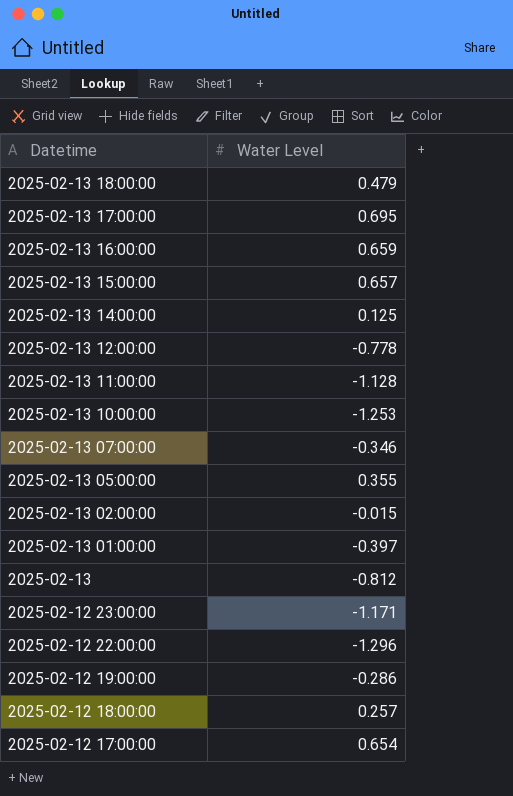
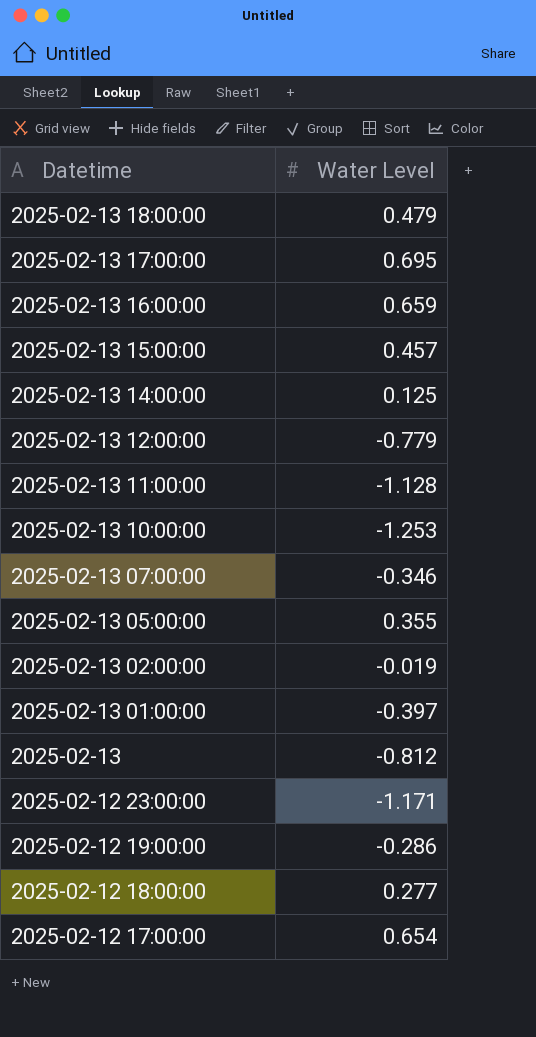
row 2025-02-12 22:00:00: -1.296 -> none
2025-02-13 15:00:00 | Water Level: 0.657 -> 0.457
2025-02-13 12:00:00 | Water Level: -0.778 -> -0.779
2025-02-13 02:00:00 | Water Level: -0.015 -> -0.019
2025-02-12 18:00:00 | Water Level: 0.257 -> 0.277

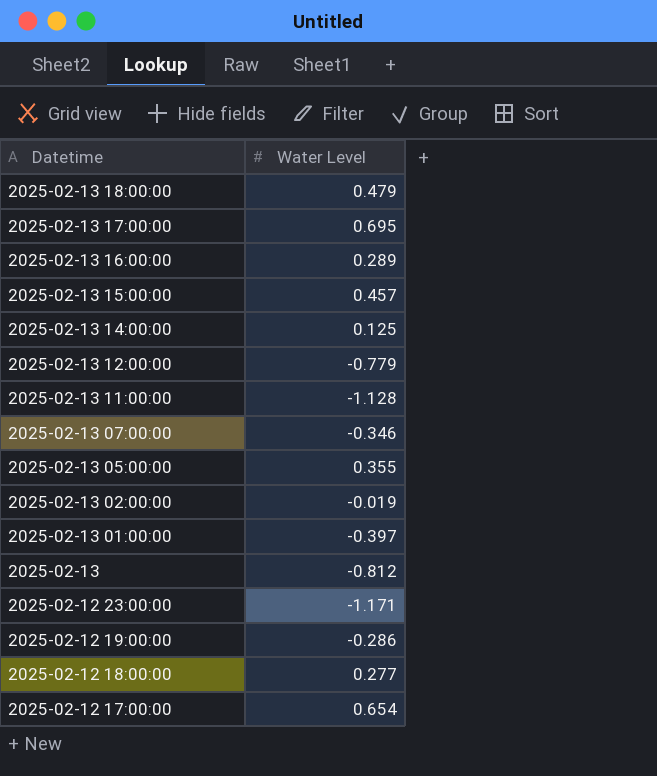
row 2025-02-13 10:00:00: -1.253 -> none
2025-02-13 16:00:00 | Water Level: 0.659 -> 0.289

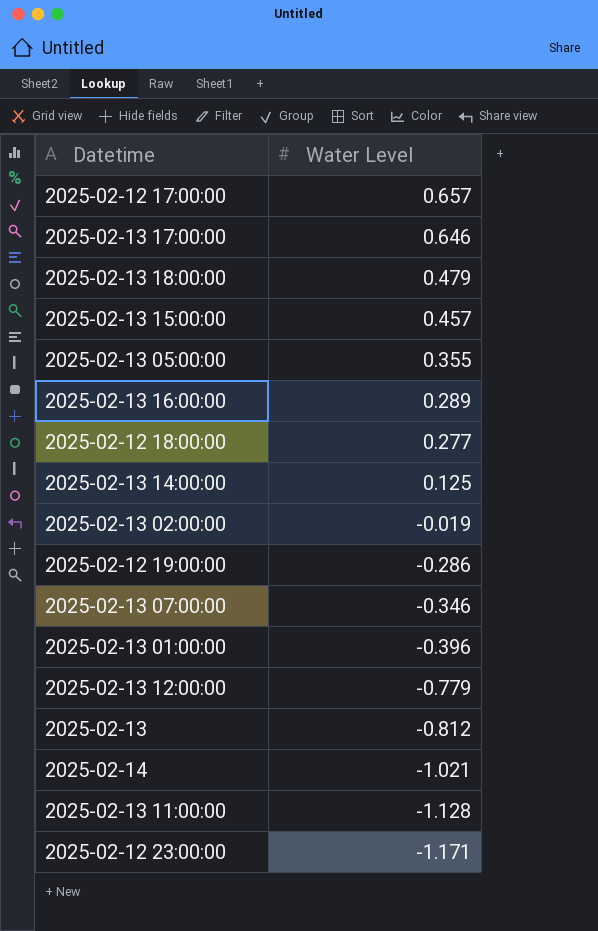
row order: Datetime descending -> Water Level descending
2025-02-12 17:00:00 | Water Level: 0.654 -> 0.657
2025-02-13 17:00:00 | Water Level: 0.695 -> 0.646
2025-02-13 01:00:00 | Water Level: -0.397 -> -0.396
row 2025-02-14: none -> -1.021

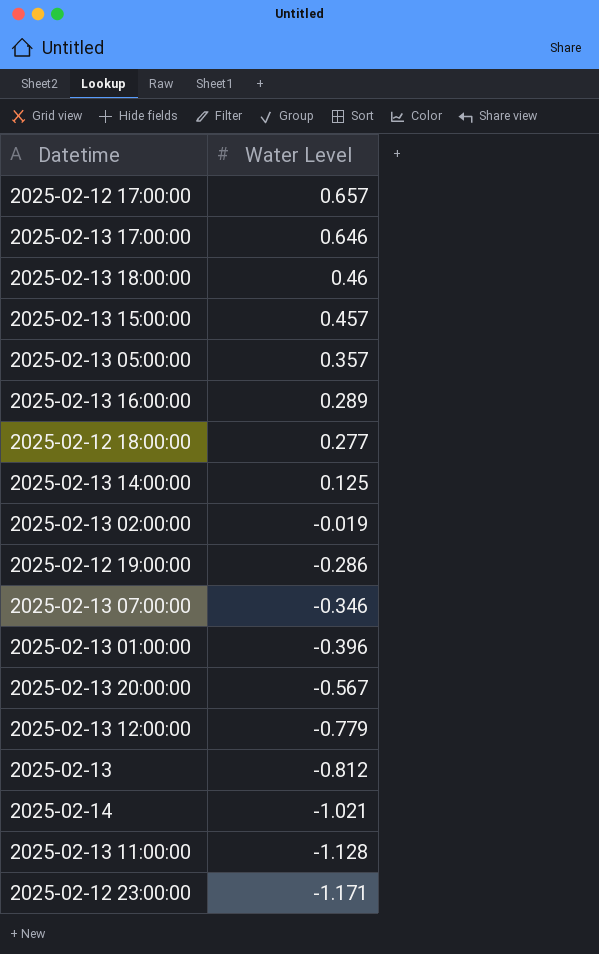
2025-02-13 18:00:00 | Water Level: 0.479 -> 0.46
2025-02-13 05:00:00 | Water Level: 0.355 -> 0.357
row 2025-02-13 20:00:00: none -> -0.567

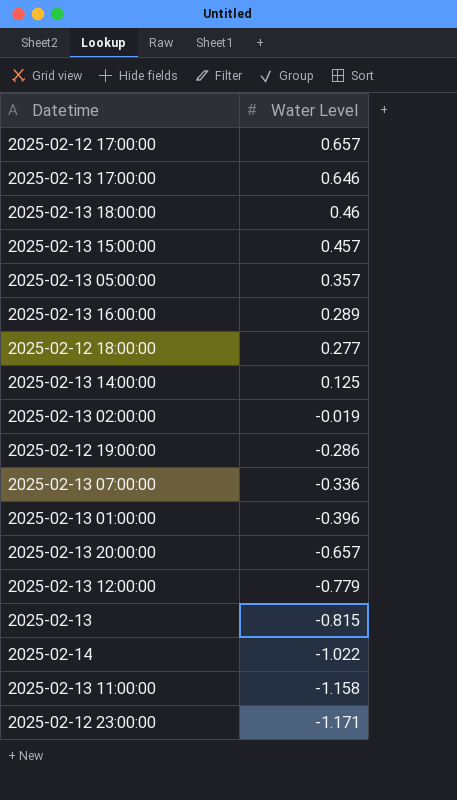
2025-02-13 07:00:00 | Water Level: -0.346 -> -0.336
2025-02-13 20:00:00 | Water Level: -0.567 -> -0.657
2025-02-13 | Water Level: -0.812 -> -0.815
2025-02-14 | Water Level: -1.021 -> -1.022
2025-02-13 11:00:00 | Water Level: -1.128 -> -1.158

